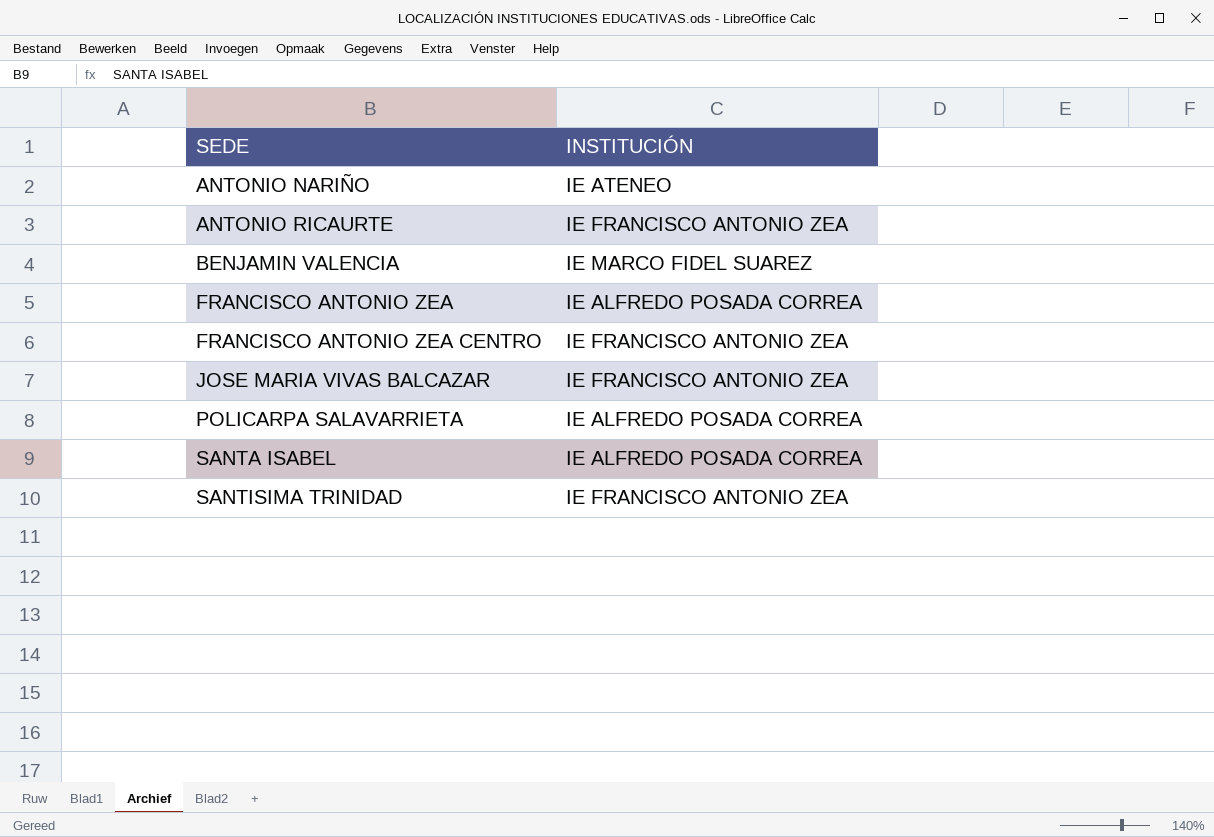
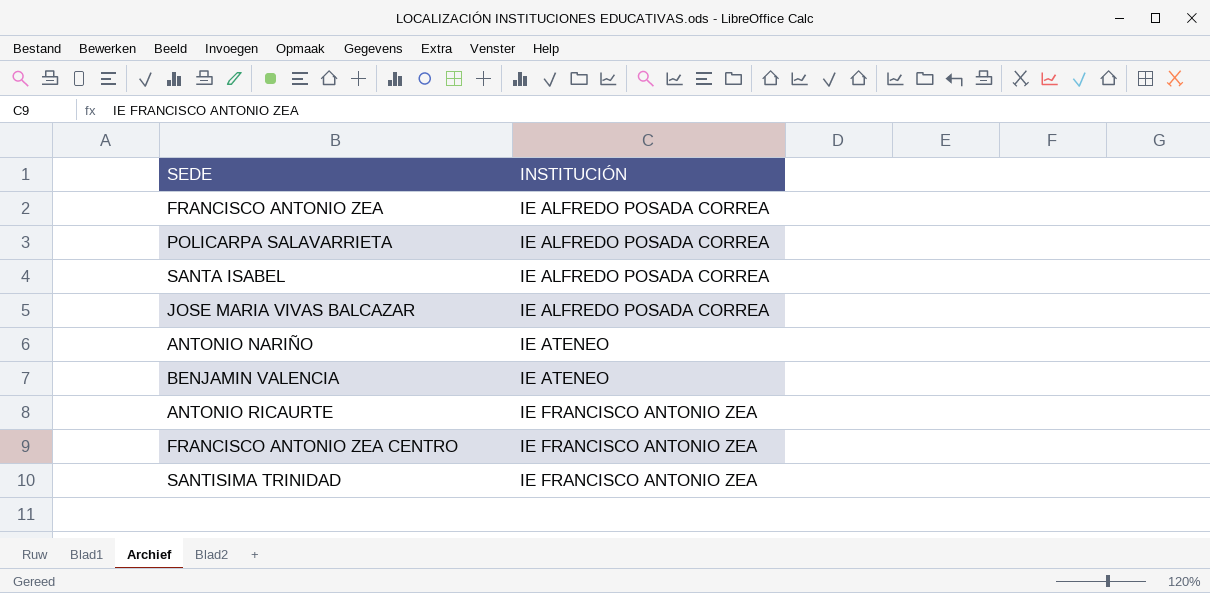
row order: SEDE ascending -> INSTITUCIÓN ascending
JOSE MARIA VIVAS BALCAZAR | INSTITUCIÓN: IE FRANCISCO ANTONIO ZEA -> IE ALFREDO POSADA CORREA
BENJAMIN VALENCIA | INSTITUCIÓN: IE MARCO FIDEL SUAREZ -> IE ATENEO

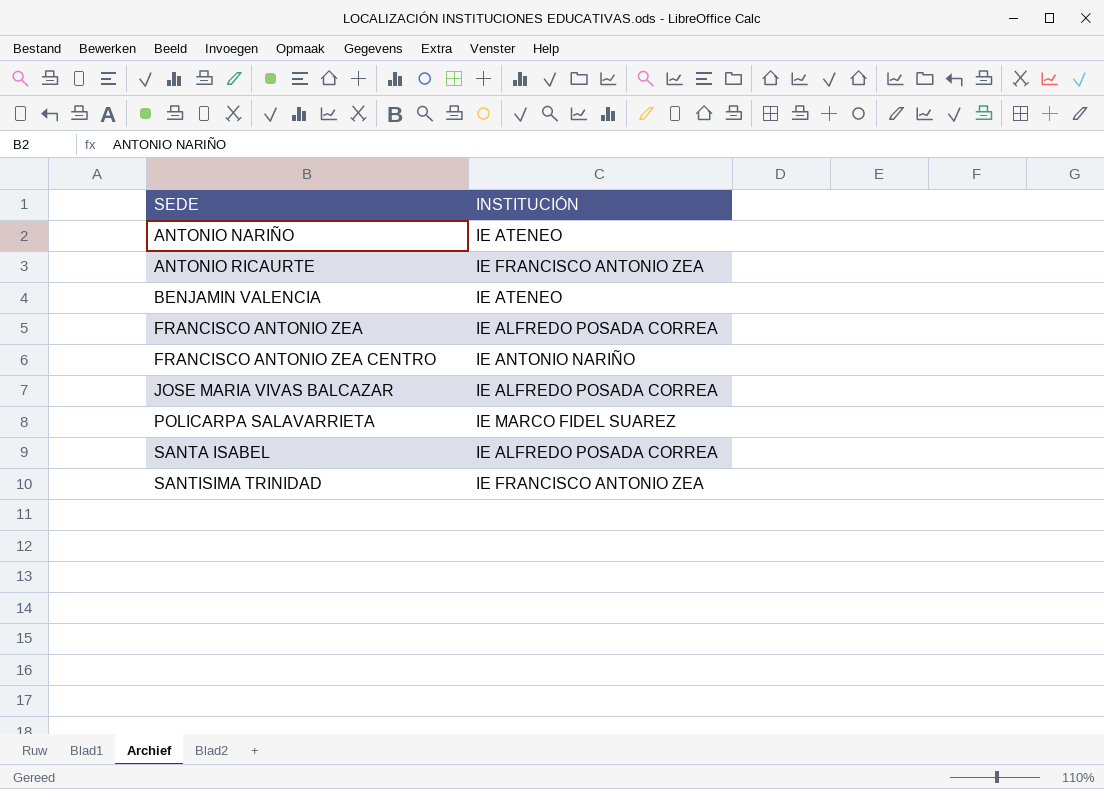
row order: INSTITUCIÓN ascending -> SEDE ascending
FRANCISCO ANTONIO ZEA CENTRO | INSTITUCIÓN: IE FRANCISCO ANTONIO ZEA -> IE ANTONIO NARIÑO
POLICARPA SALAVARRIETA | INSTITUCIÓN: IE ALFREDO POSADA CORREA -> IE MARCO FIDEL SUAREZ

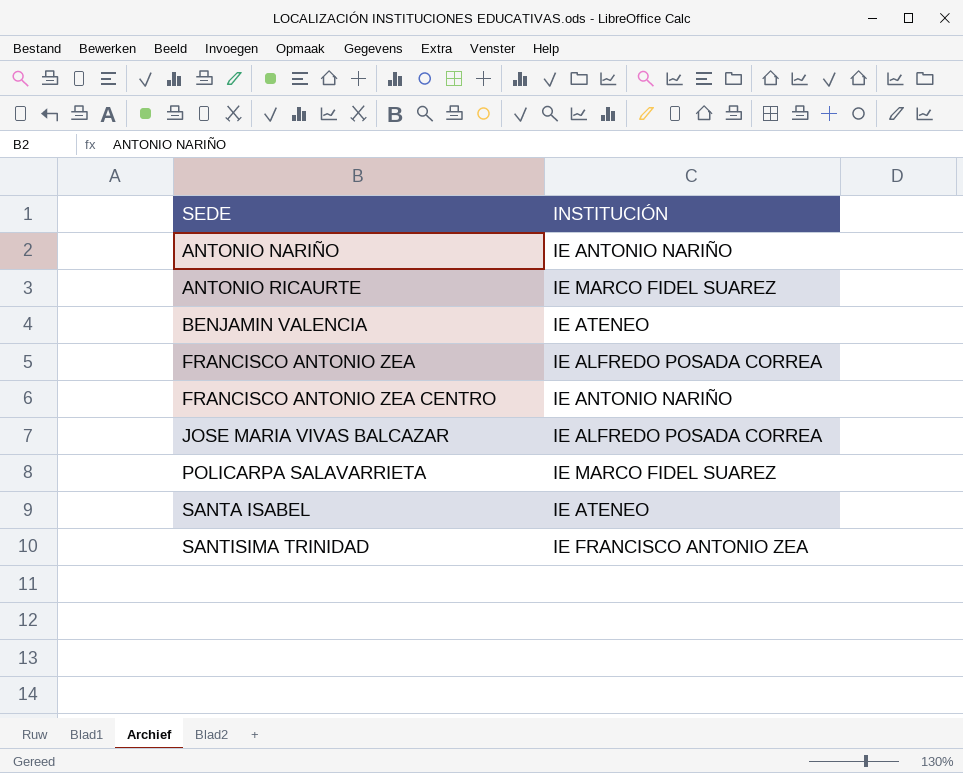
ANTONIO NARIÑO | INSTITUCIÓN: IE ATENEO -> IE ANTONIO NARIÑO
ANTONIO RICAURTE | INSTITUCIÓN: IE FRANCISCO ANTONIO ZEA -> IE MARCO FIDEL SUAREZ
SANTA ISABEL | INSTITUCIÓN: IE ALFREDO POSADA CORREA -> IE ATENEO

